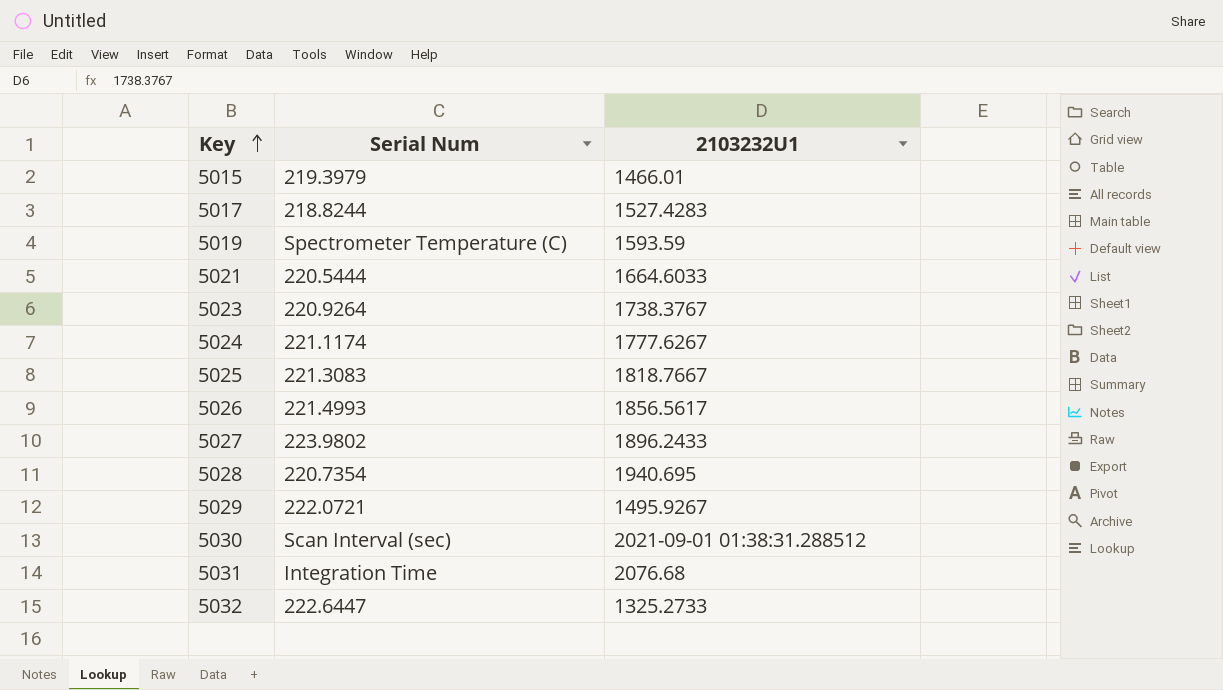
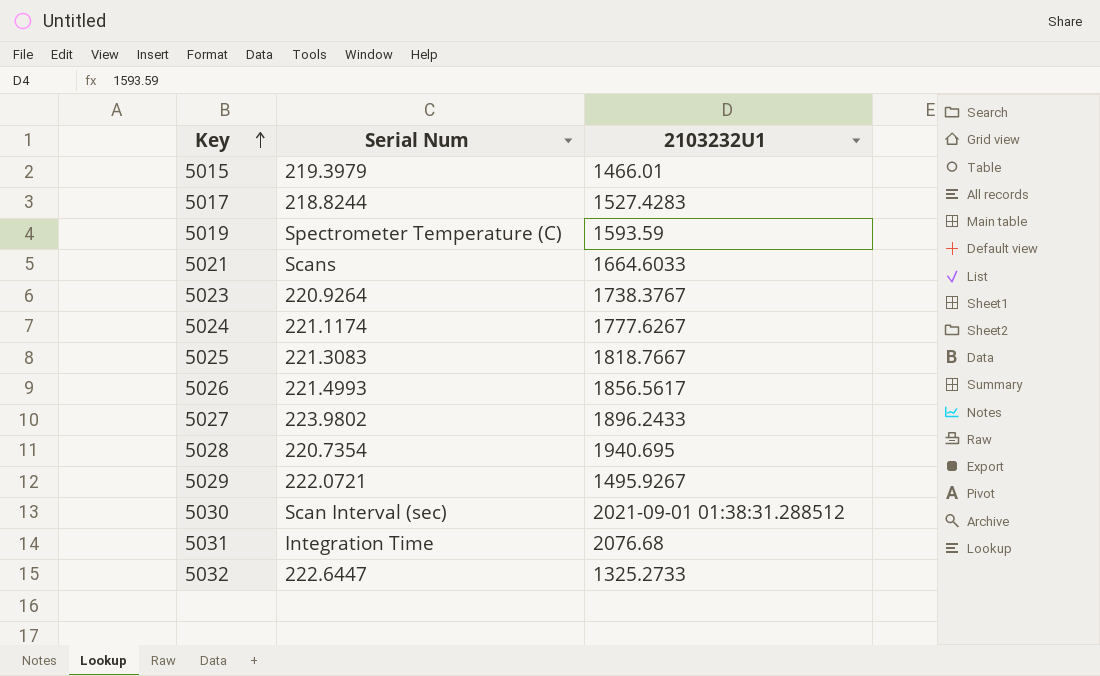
5021 | Serial Num: 220.5444 -> Scans

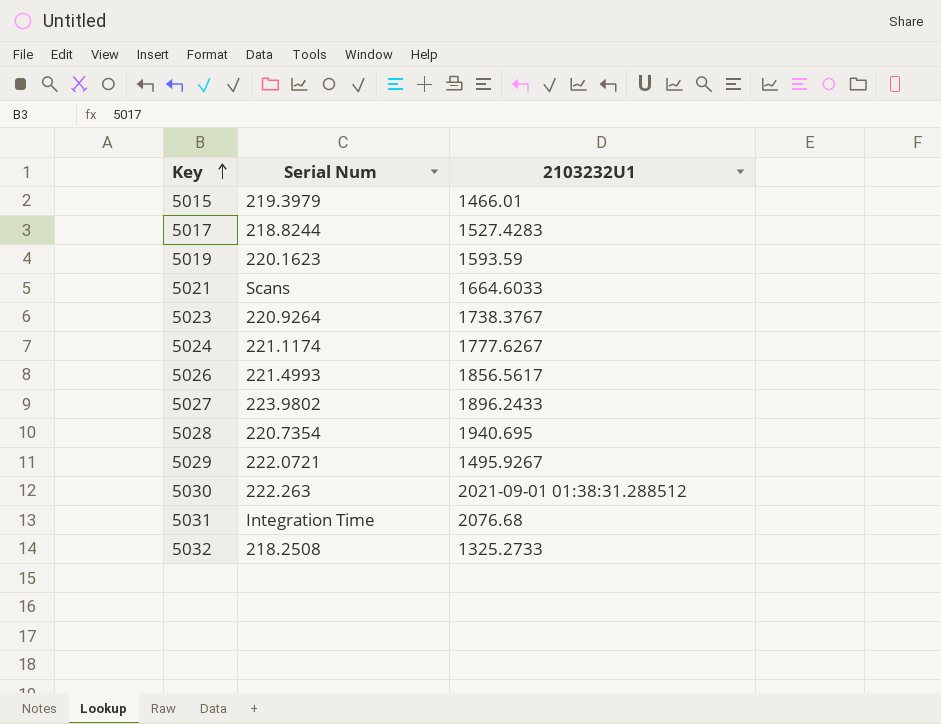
row 5025: 221.3083 | 1818.7667 -> none
5019 | Serial Num: Spectrometer Temperature (C) -> 220.1623
5030 | Serial Num: Scan Interval (sec) -> 222.263
5032 | Serial Num: 222.6447 -> 218.2508

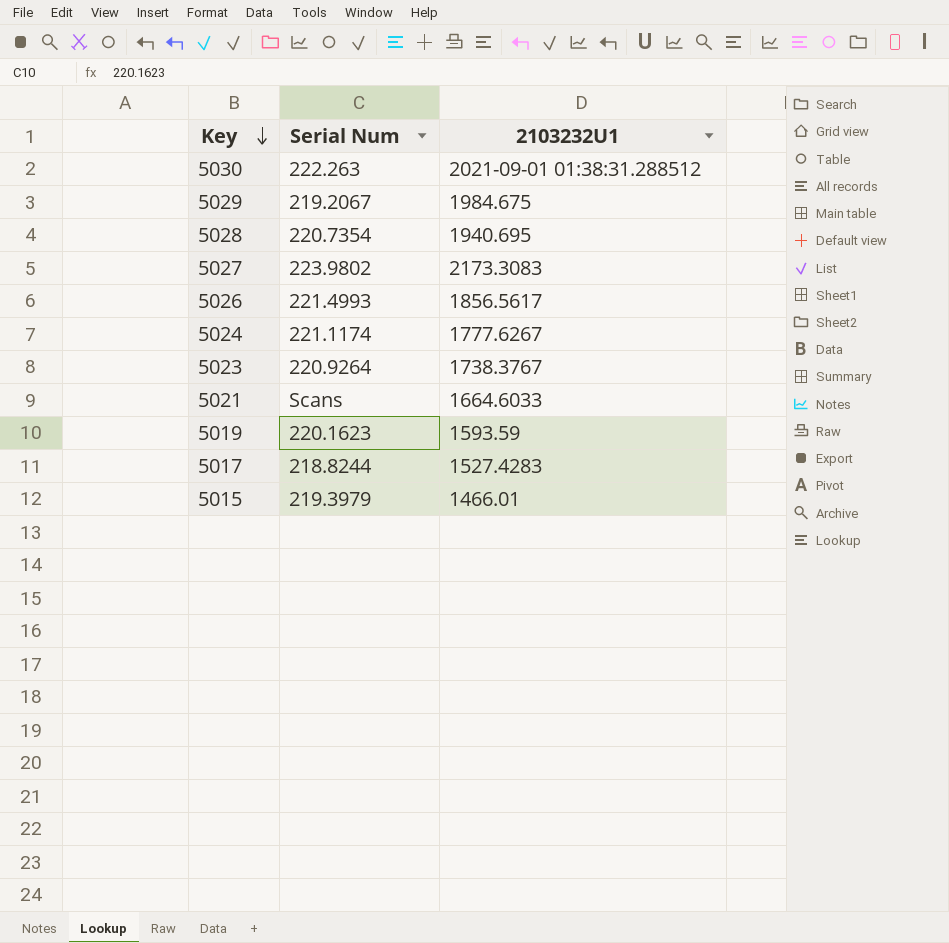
row order: Key ascending -> Key descending
row 5031: Integration Time | 2076.68 -> none
row 5032: 218.2508 | 1325.2733 -> none
5029 | Serial Num: 222.0721 -> 219.2067
5029 | 2103232U1: 1495.9267 -> 1984.675
5027 | 2103232U1: 1896.2433 -> 2173.3083

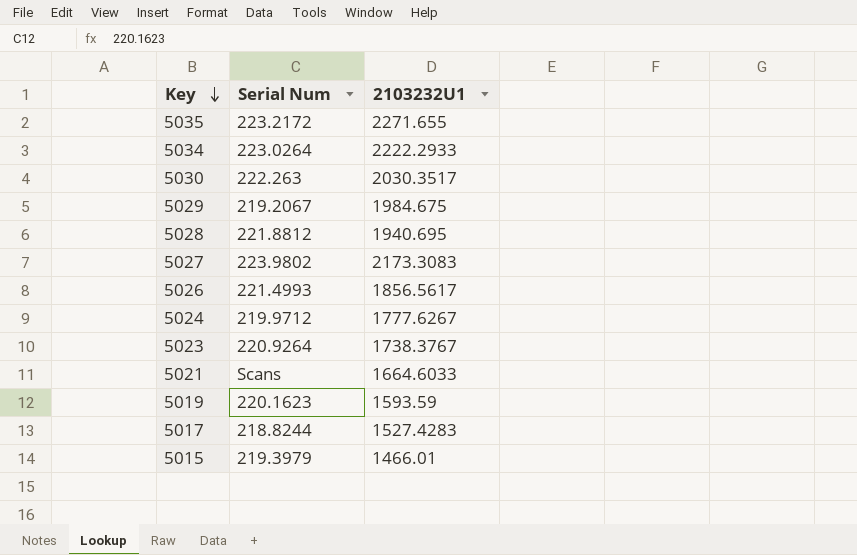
row 5035: none -> 223.2172 | 2271.655
row 5034: none -> 223.0264 | 2222.2933
5030 | 2103232U1: 2021-09-01 01:38:31.288512 -> 2030.3517
5028 | Serial Num: 220.7354 -> 221.8812
5024 | Serial Num: 221.1174 -> 219.9712

